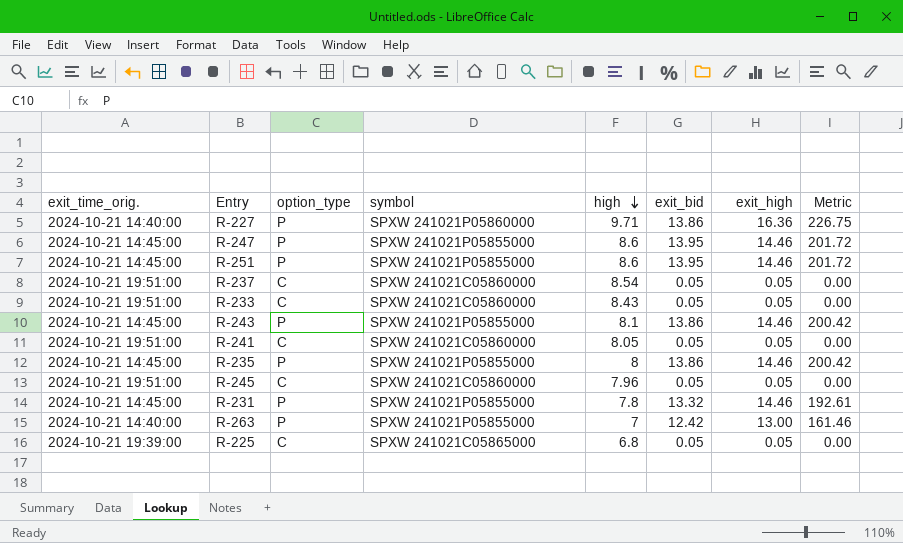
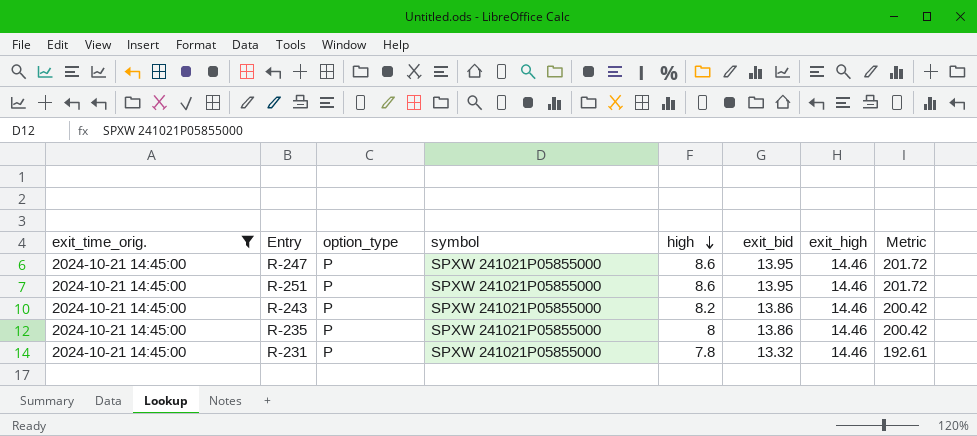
filter: none -> exit_time_orig. = 2024-10-21 14:45:00
R-243 | high: 8.1 -> 8.2

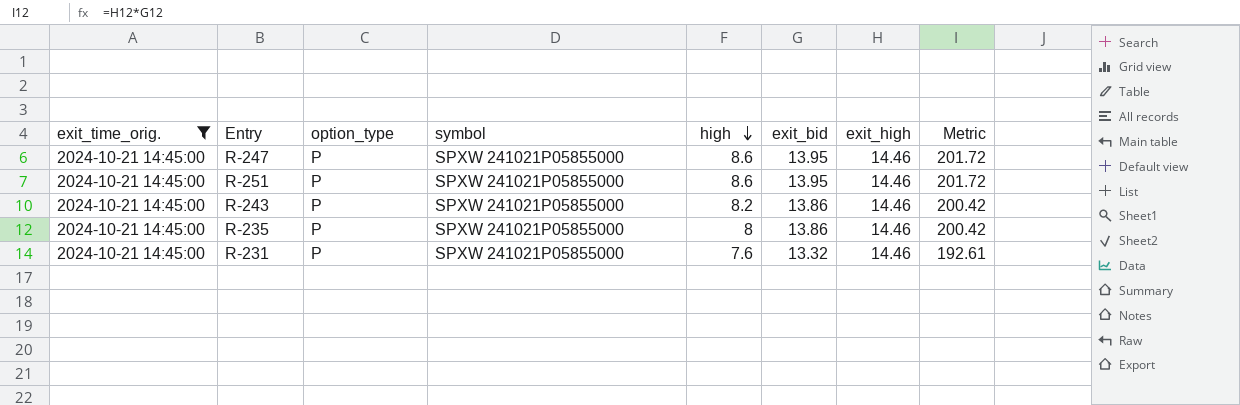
R-231 | high: 7.8 -> 7.6

